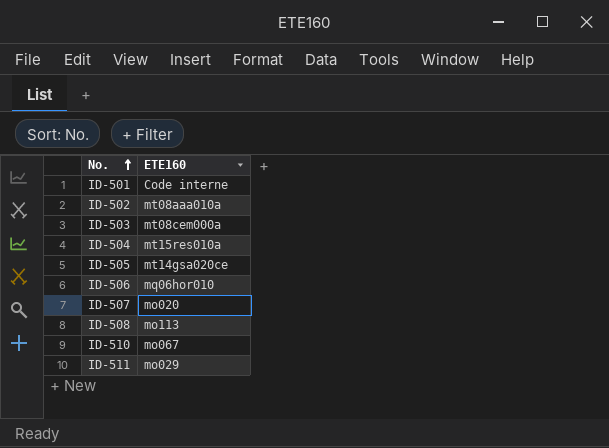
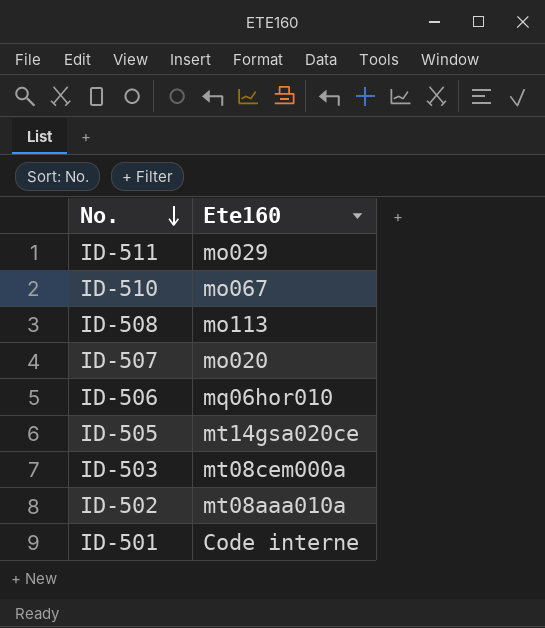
row order: No. ascending -> No. descending
column name: ETE160 -> Ete160
row ID-504: mt15res010a -> none

